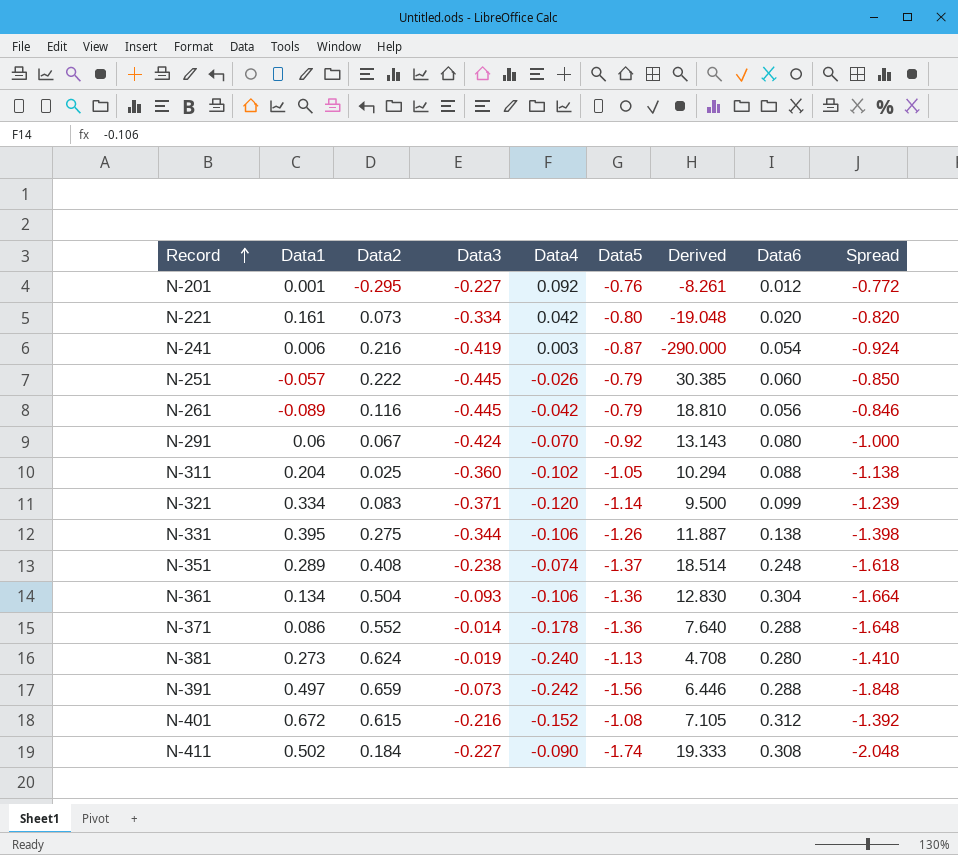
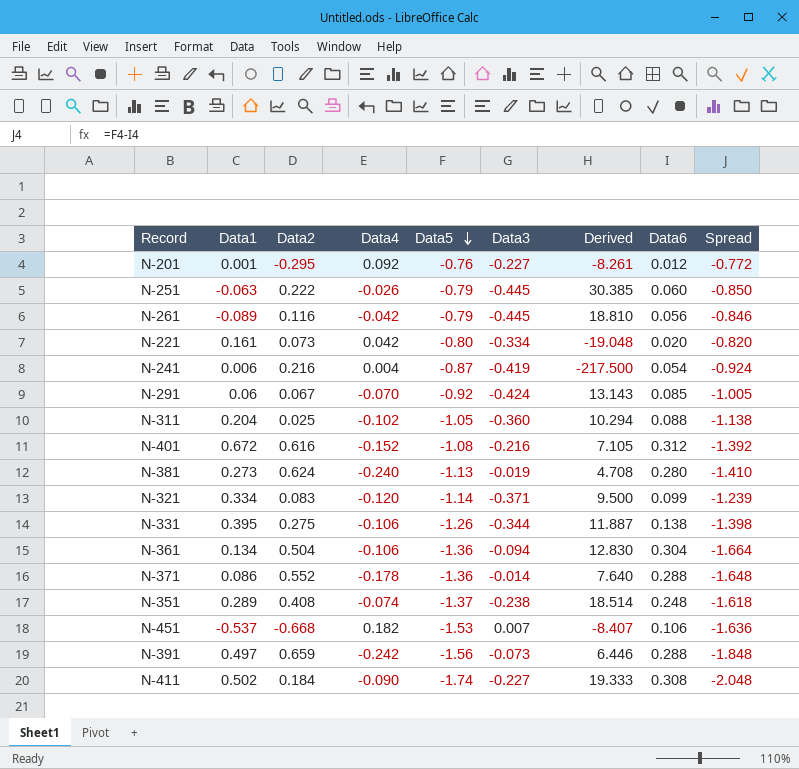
row order: Record ascending -> Data5 descending
column Data3 | position: 4 -> 6
N-251 | Data1: -0.057 -> -0.063
N-241 | Data4: 0.003 -> 0.004
N-241 | Derived: -290.000 -> -217.500
N-291 | Data6: 0.080 -> 0.085
N-291 | Spread: -1.000 -> -1.005
N-401 | Data2: 0.615 -> 0.616
N-361 | Data3: -0.093 -> -0.094
row N-451: none -> -0.537 | -0.668 | 0.182 | -1.53 | 0.007 | -8.407 | 0.106 | -1.636

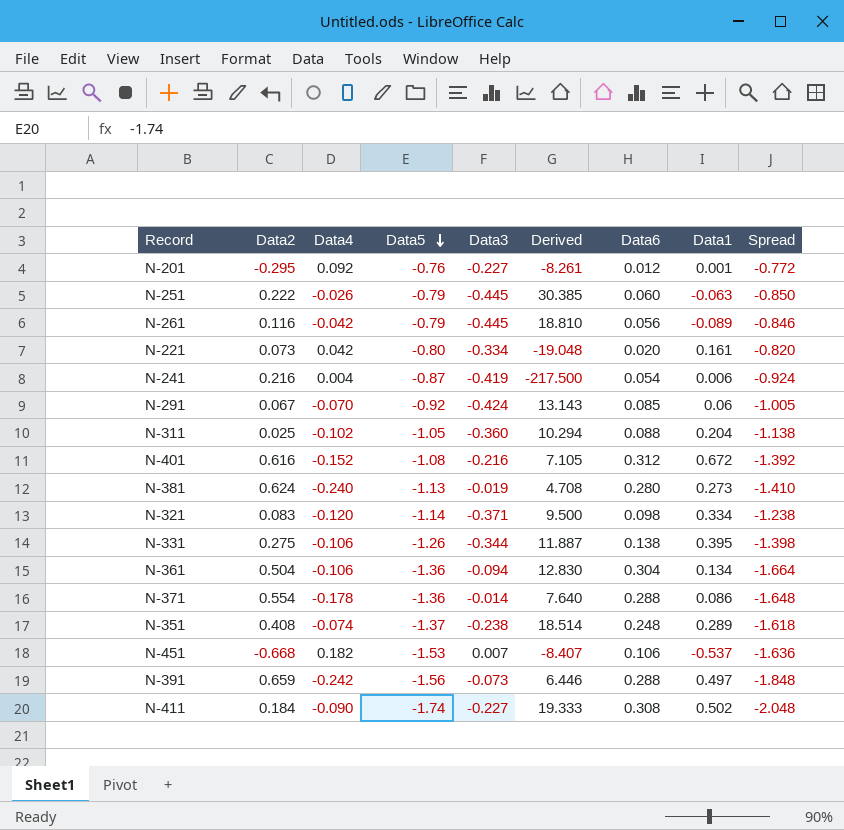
column Data1 | position: 2 -> 8
N-321 | Data6: 0.099 -> 0.098
N-321 | Spread: -1.239 -> -1.238
N-371 | Data2: 0.552 -> 0.554

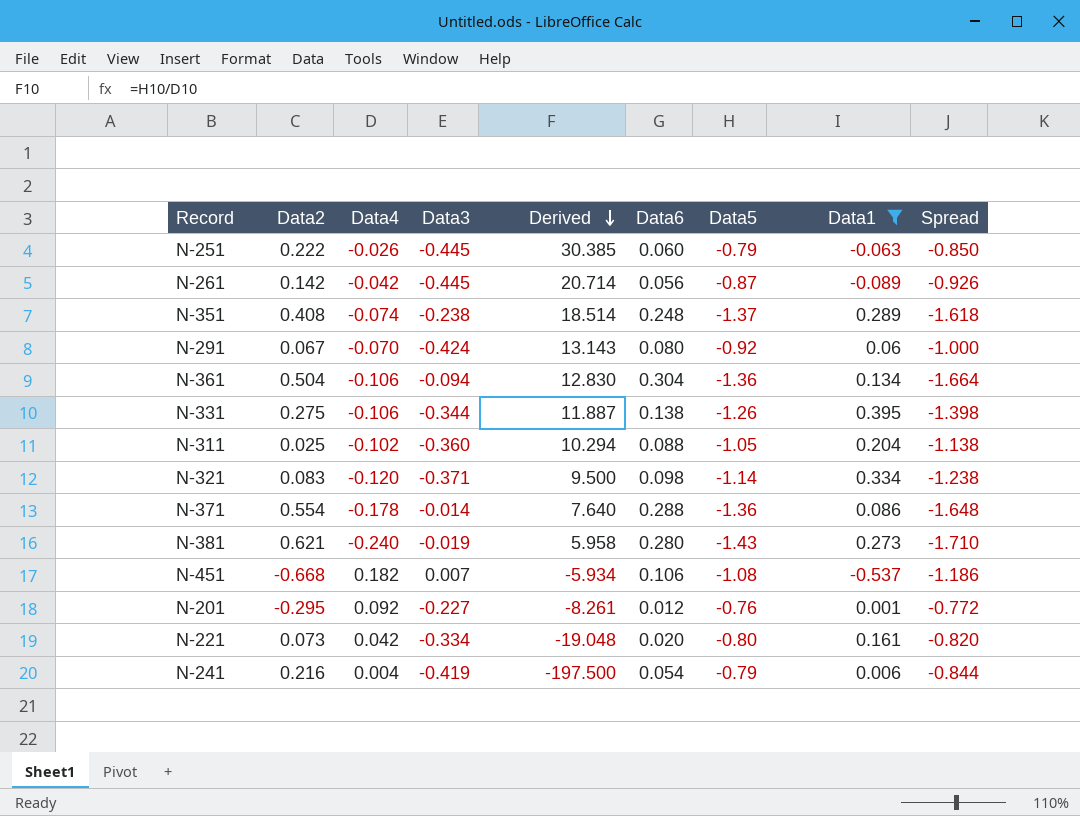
filter: none -> Data1 <= 0.395
row order: Data5 descending -> Derived descending
column Data5 | position: 4 -> 7
N-261 | Data2: 0.116 -> 0.142
N-261 | Derived: 18.810 -> 20.714
N-261 | Data5: -0.79 -> -0.87
N-261 | Spread: -0.846 -> -0.926
N-291 | Data6: 0.085 -> 0.080
N-291 | Spread: -1.005 -> -1.000
N-381 | Data2: 0.624 -> 0.621
N-381 | Derived: 4.708 -> 5.958
N-381 | Data5: -1.13 -> -1.43
N-381 | Spread: -1.410 -> -1.710
N-451 | Derived: -8.407 -> -5.934
N-451 | Data5: -1.53 -> -1.08
N-451 | Spread: -1.636 -> -1.186
N-241 | Derived: -217.500 -> -197.500
N-241 | Data5: -0.87 -> -0.79
N-241 | Spread: -0.924 -> -0.844

